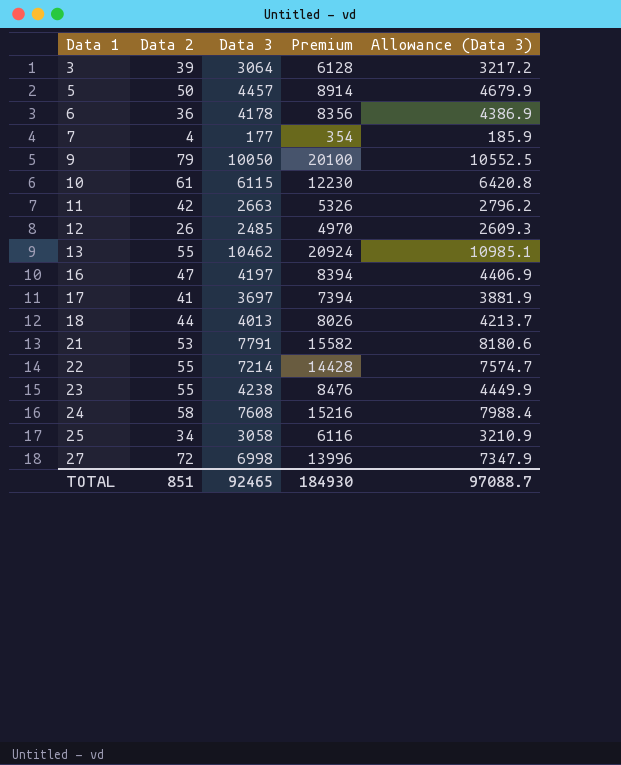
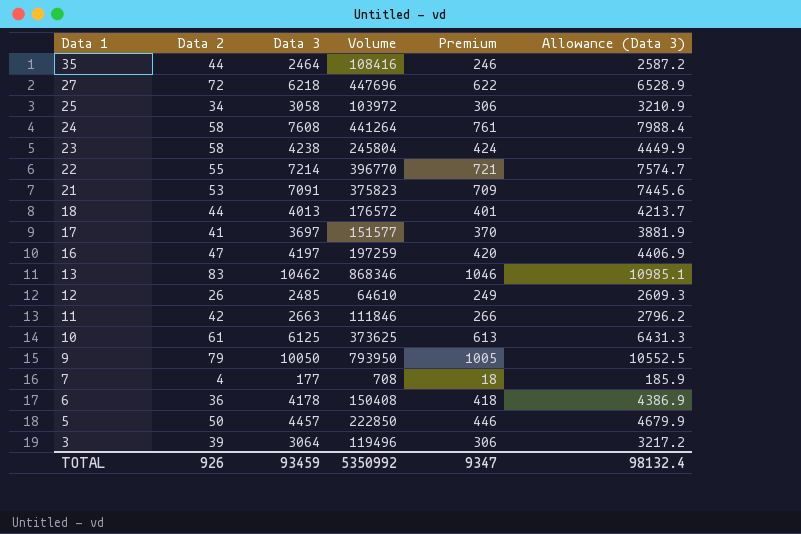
row order: Data 1 ascending -> Data 1 descending
column Volume | formula: none -> [Data 2] * [Data 3]
column Premium | formula: [Data 3] * 2 -> [Data 3] * 0.1
row 35: none -> 44 | 2464 | 108416 | 246 | 2587.2
27 | Data 3: 6998 -> 6218
27 | Allowance (Data 3): 7347.9 -> 6528.9
23 | Data 2: 55 -> 58
21 | Data 3: 7791 -> 7091
21 | Allowance (Data 3): 8180.6 -> 7445.6
13 | Data 2: 55 -> 83
10 | Data 3: 6115 -> 6125
10 | Allowance (Data 3): 6420.8 -> 6431.3
TOTAL | Data 2: 851 -> 926
TOTAL | Data 3: 92465 -> 93459
TOTAL | Premium: 184930 -> 9347
TOTAL | Allowance (Data 3): 97088.7 -> 98132.4

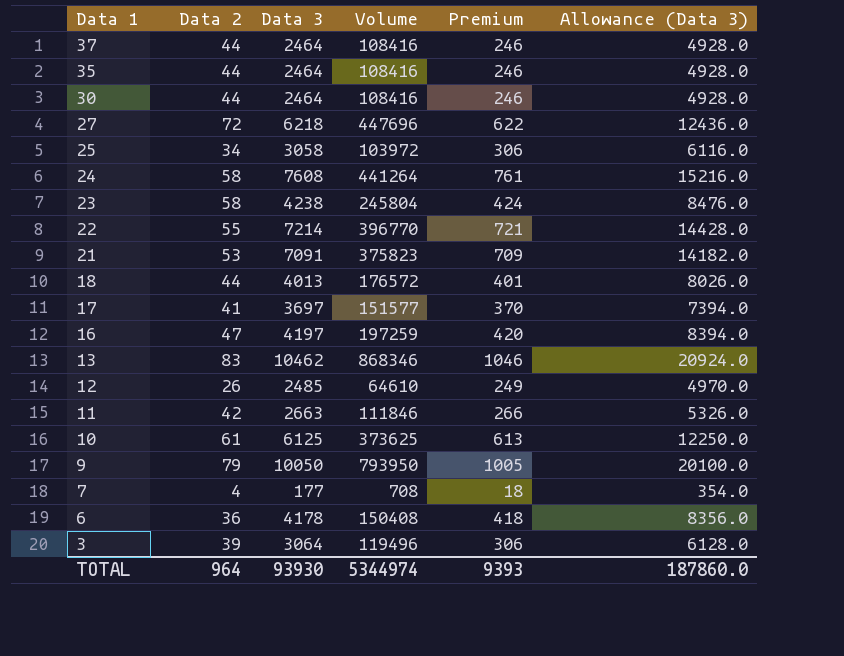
column Allowance (Data 3) | formula: [Data 3] * 1.05 -> [Data 3] * 2
row 5: 50 | 4457 | 222850 | 446 | 4679.9 -> none
row 37: none -> 44 | 2464 | 108416 | 246 | 4928.0
row 30: none -> 44 | 2464 | 108416 | 246 | 4928.0
TOTAL | Data 2: 926 -> 964
TOTAL | Data 3: 93459 -> 93930
TOTAL | Volume: 5350992 -> 5344974
TOTAL | Premium: 9347 -> 9393
TOTAL | Allowance (Data 3): 98132.4 -> 187860.0

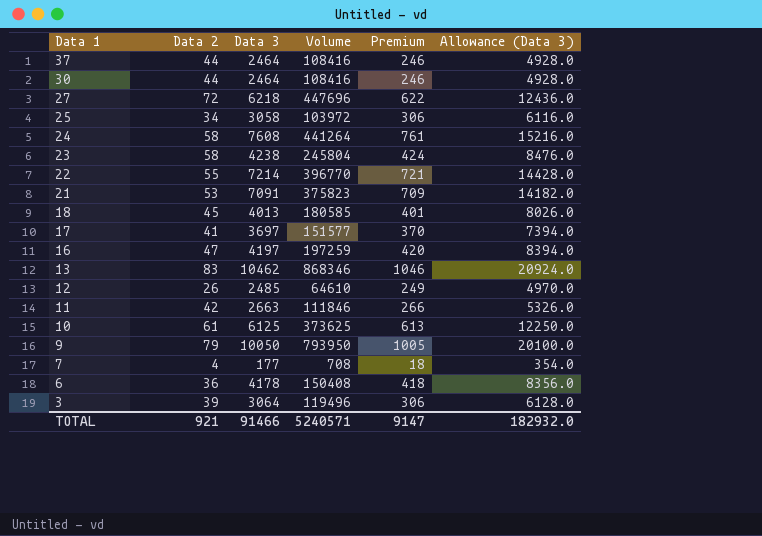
row 35: 44 | 2464 | 108416 | 246 | 4928.0 -> none
18 | Data 2: 44 -> 45
18 | Volume: 176572 -> 180585
TOTAL | Data 2: 964 -> 921
TOTAL | Data 3: 93930 -> 91466
TOTAL | Volume: 5344974 -> 5240571
TOTAL | Premium: 9393 -> 9147
TOTAL | Allowance (Data 3): 187860.0 -> 182932.0

